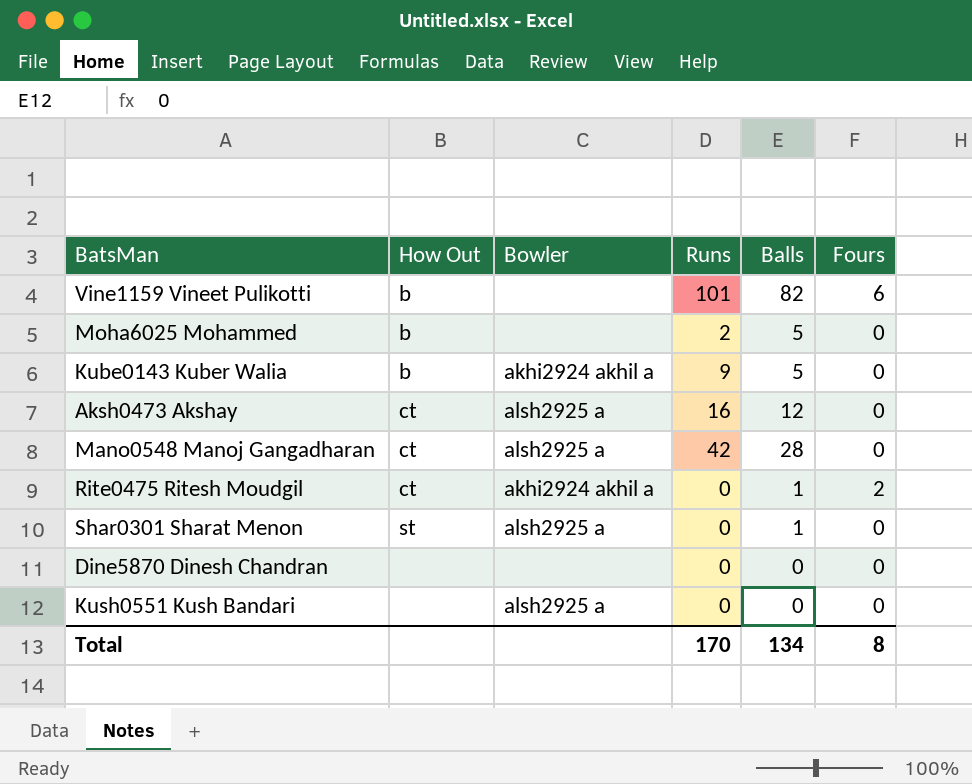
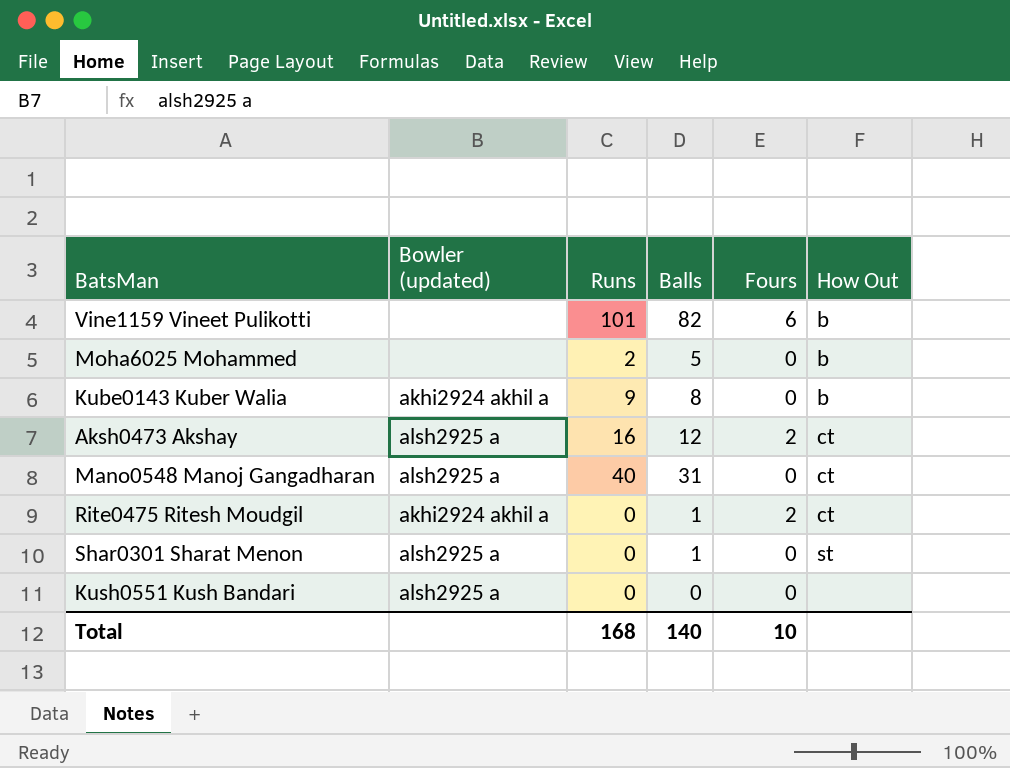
column name: Bowler -> Bowler (updated)
column How Out | position: 2 -> 6
row Dine5870 Dinesh Chandran: none | none | 0 | 0 | 0 -> none
Kube0143 Kuber Walia | Balls: 5 -> 8
Aksh0473 Akshay | Fours: 0 -> 2
Mano0548 Manoj Gangadharan | Runs: 42 -> 40
Mano0548 Manoj Gangadharan | Balls: 28 -> 31
Total | Runs: 170 -> 168
Total | Balls: 134 -> 140
Total | Fours: 8 -> 10

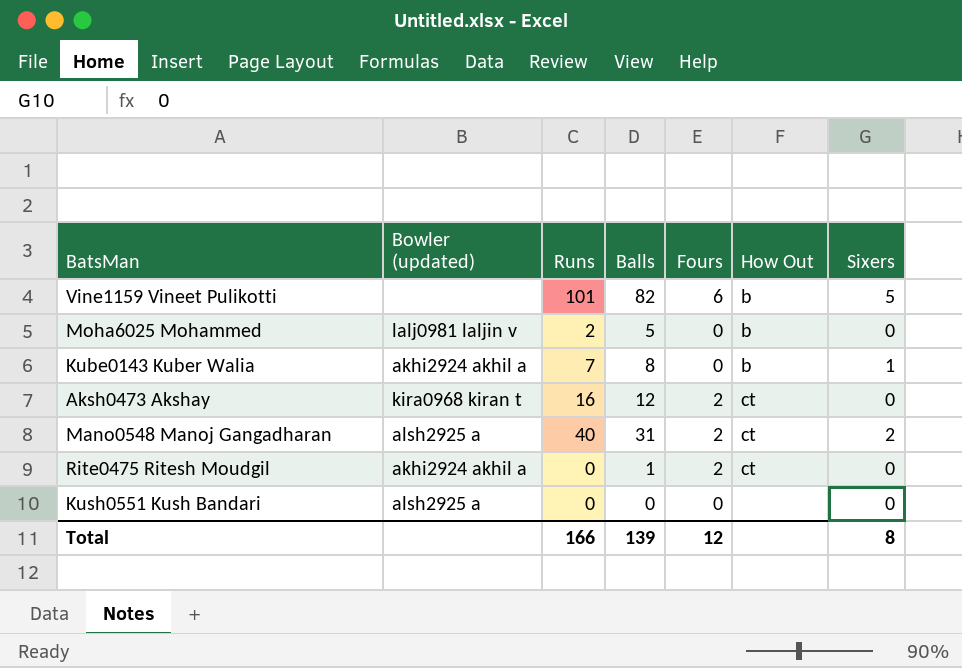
column Sixers | position: none -> 7
row Shar0301 Sharat Menon: alsh2925 a | 0 | 1 | 0 | st -> none
Moha6025 Mohammed | Bowler (updated): none -> lalj0981 laljin v
Kube0143 Kuber Walia | Runs: 9 -> 7
Aksh0473 Akshay | Bowler (updated): alsh2925 a -> kira0968 kiran t
Mano0548 Manoj Gangadharan | Fours: 0 -> 2
Total | Runs: 168 -> 166
Total | Balls: 140 -> 139
Total | Fours: 10 -> 12

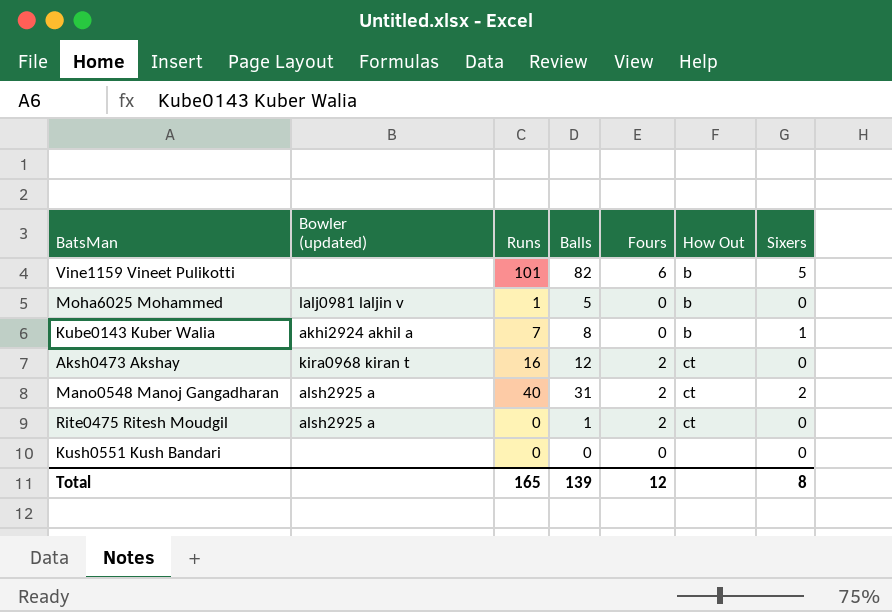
Moha6025 Mohammed | Runs: 2 -> 1
Rite0475 Ritesh Moudgil | Bowler (updated): akhi2924 akhil a -> alsh2925 a
Kush0551 Kush Bandari | Bowler (updated): alsh2925 a -> none
Total | Runs: 166 -> 165

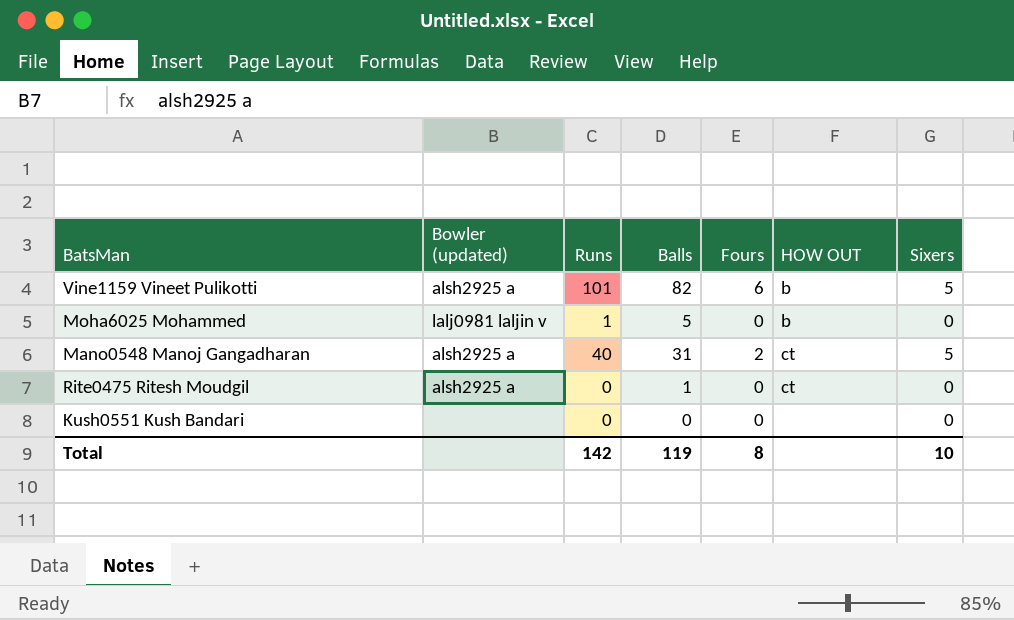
column name: How Out -> HOW OUT
row Kube0143 Kuber Walia: akhi2924 akhil a | 7 | 8 | 0 | b | 1 -> none
row Aksh0473 Akshay: kira0968 kiran t | 16 | 12 | 2 | ct | 0 -> none
Vine1159 Vineet Pulikotti | Bowler (updated): none -> alsh2925 a
Mano0548 Manoj Gangadharan | Sixers: 2 -> 5
Rite0475 Ritesh Moudgil | Fours: 2 -> 0
Total | Runs: 165 -> 142
Total | Balls: 139 -> 119
Total | Fours: 12 -> 8
Total | Sixers: 8 -> 10

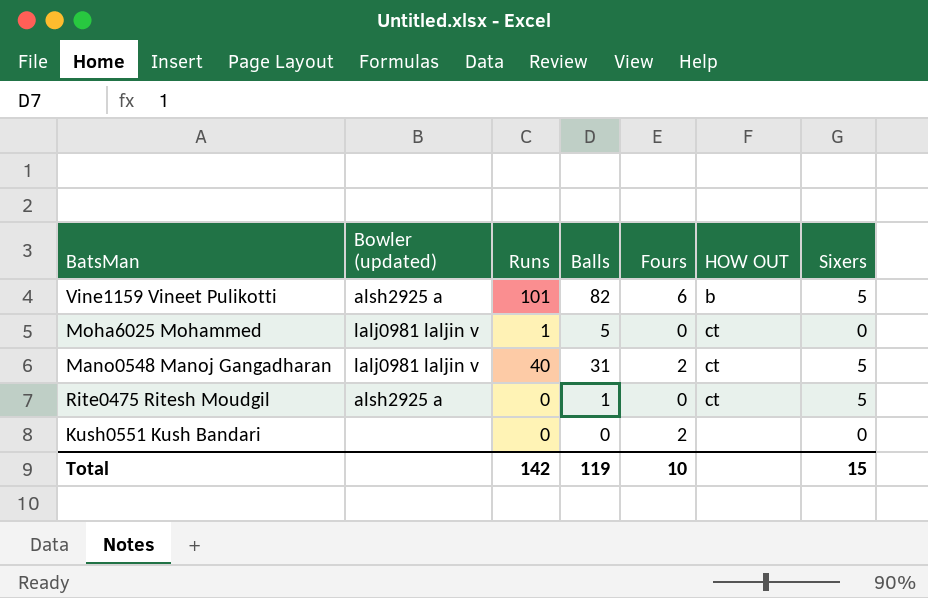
Moha6025 Mohammed | HOW OUT: b -> ct
Mano0548 Manoj Gangadharan | Bowler (updated): alsh2925 a -> lalj0981 laljin v
Rite0475 Ritesh Moudgil | Sixers: 0 -> 5
Kush0551 Kush Bandari | Fours: 0 -> 2
Total | Fours: 8 -> 10
Total | Sixers: 10 -> 15

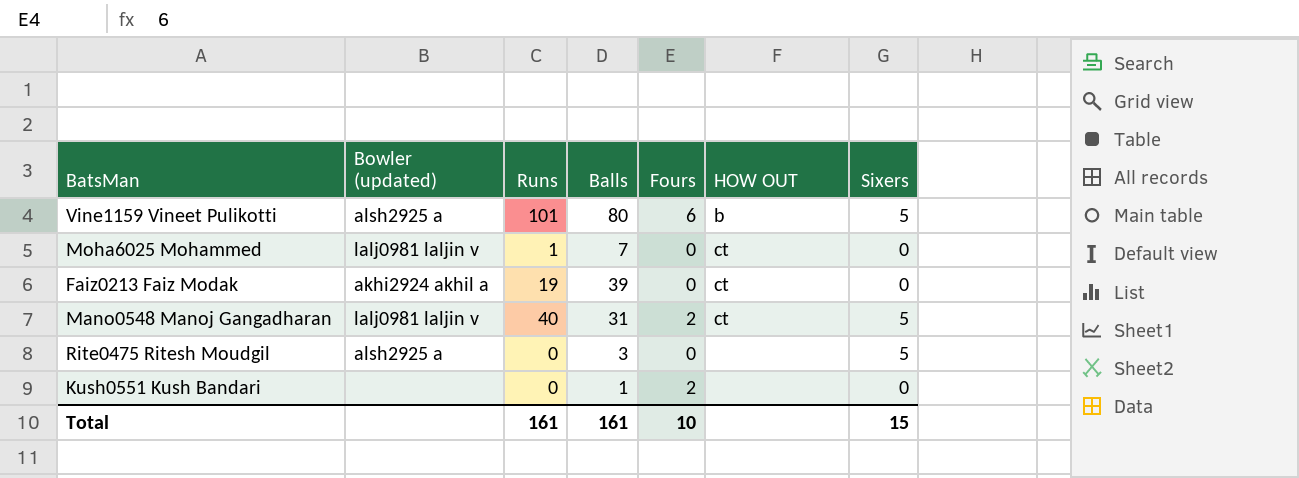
Vine1159 Vineet Pulikotti | Balls: 82 -> 80
Moha6025 Mohammed | Balls: 5 -> 7
row Faiz0213 Faiz Modak: none -> akhi2924 akhil a | 19 | 39 | 0 | ct | 0
Rite0475 Ritesh Moudgil | Balls: 1 -> 3
Rite0475 Ritesh Moudgil | HOW OUT: ct -> none
Kush0551 Kush Bandari | Balls: 0 -> 1
Total | Runs: 142 -> 161
Total | Balls: 119 -> 161

